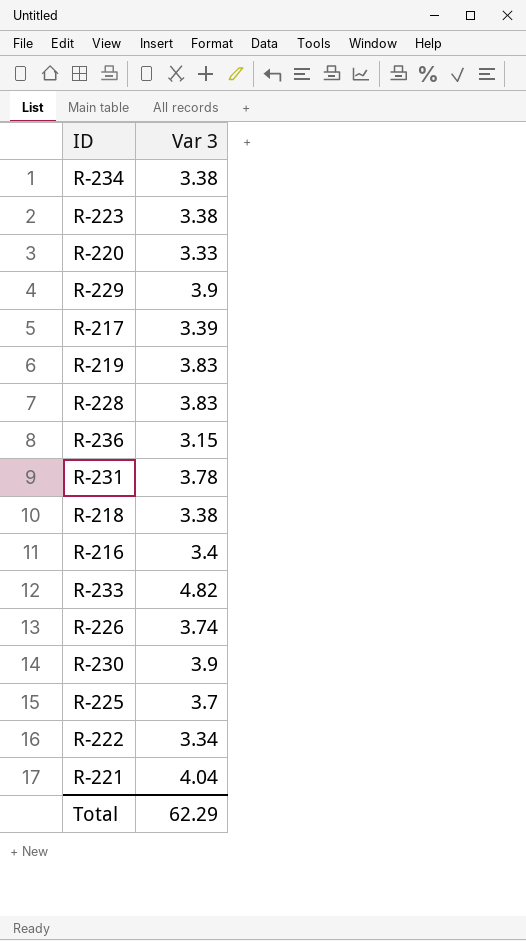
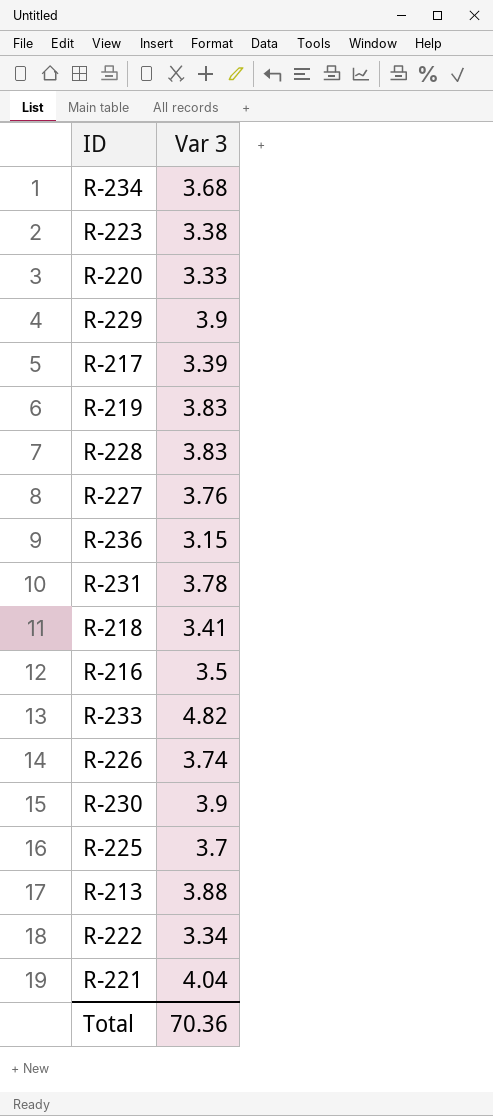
R-234 | Var 3: 3.38 -> 3.68
row R-227: none -> 3.76
R-218 | Var 3: 3.38 -> 3.41
R-216 | Var 3: 3.4 -> 3.5
row R-213: none -> 3.88
Total | Var 3: 62.29 -> 70.36

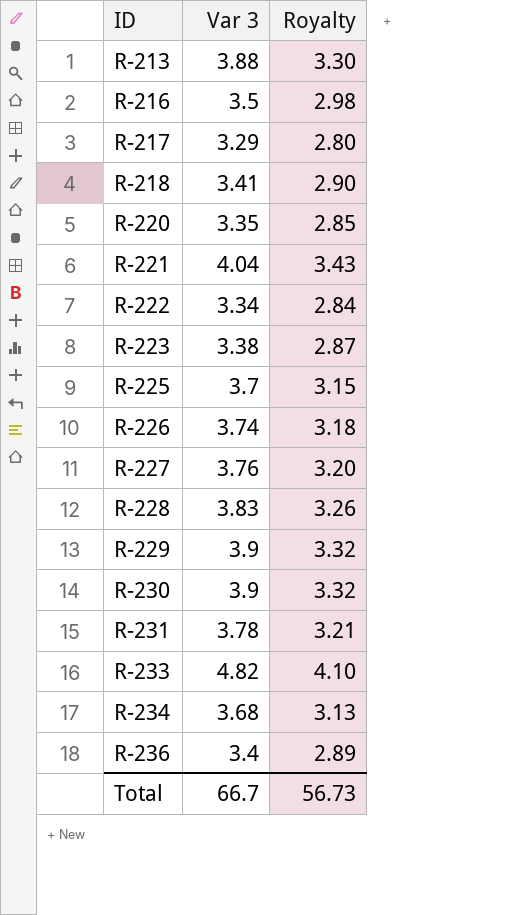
row order: none -> ID ascending
column Royalty | formula: none -> [Var 3] * 0.85
row R-219: 3.83 -> none
R-217 | Var 3: 3.39 -> 3.29
R-220 | Var 3: 3.33 -> 3.35
R-236 | Var 3: 3.15 -> 3.4
Total | Var 3: 70.36 -> 66.7

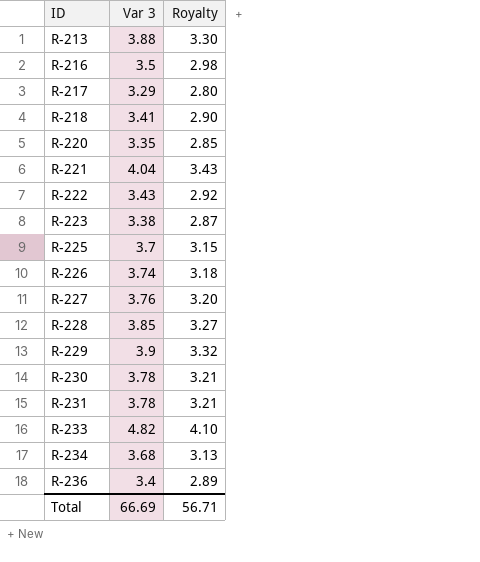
R-222 | Var 3: 3.34 -> 3.43
R-222 | Royalty: 2.84 -> 2.92
R-228 | Var 3: 3.83 -> 3.85
R-228 | Royalty: 3.26 -> 3.27
R-230 | Var 3: 3.9 -> 3.78
R-230 | Royalty: 3.32 -> 3.21
Total | Var 3: 66.7 -> 66.69
Total | Royalty: 56.73 -> 56.71

